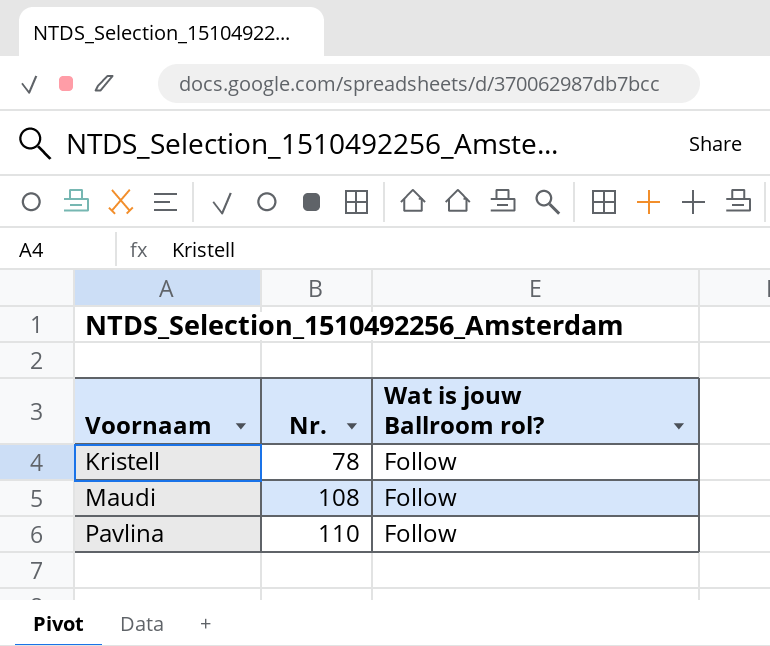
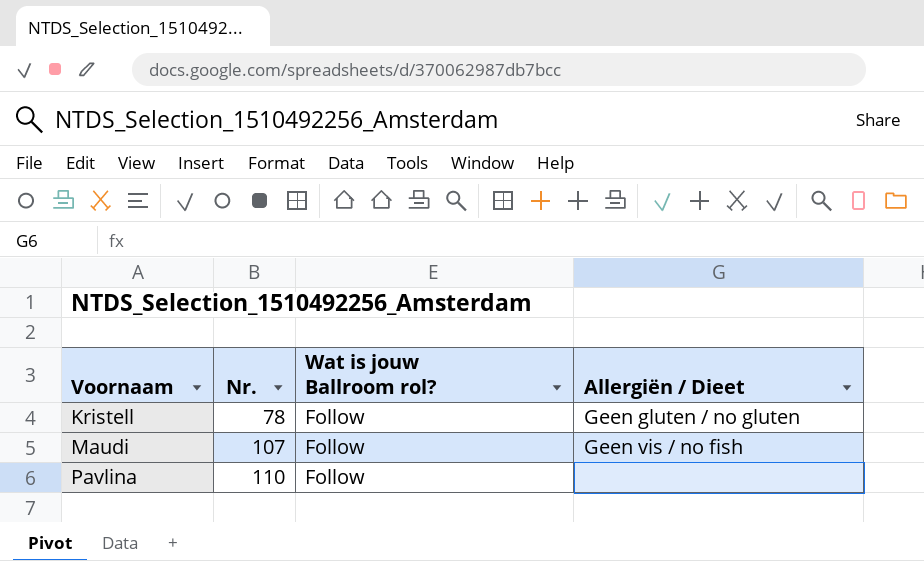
column Allergiën / Dieet | position: none -> 4
Maudi | Nr.: 108 -> 107

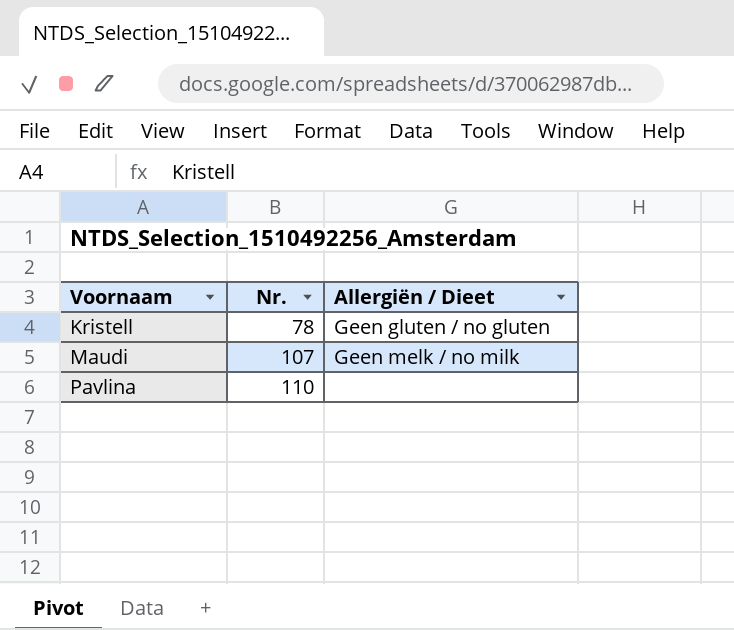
column Wat is jouw Ballroom rol? | position: 3 -> none
Maudi | Allergiën / Dieet: Geen vis / no fish -> Geen melk / no milk

